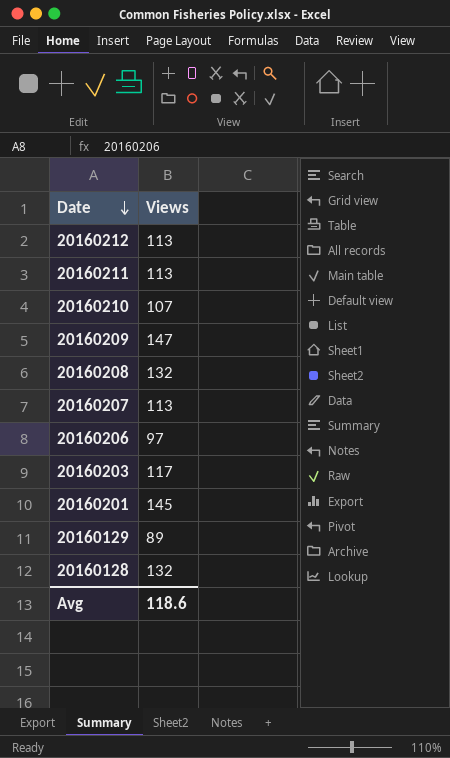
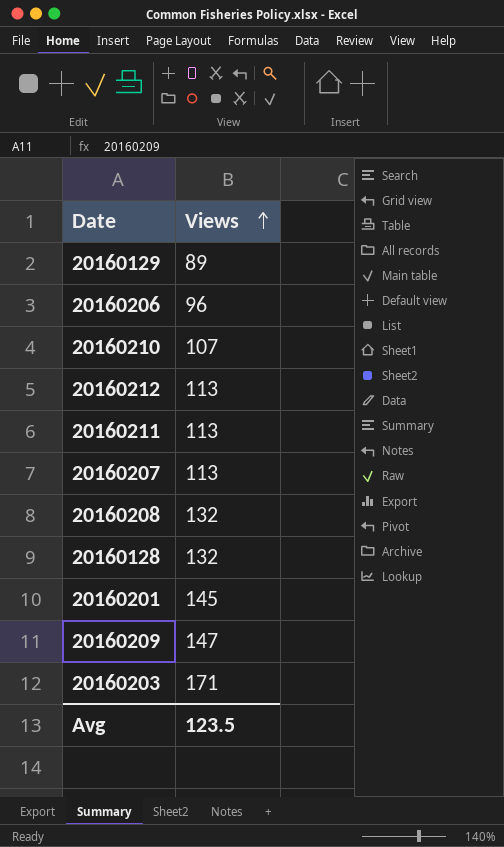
row order: Date descending -> Views ascending
20160206 | Views: 97 -> 96
20160203 | Views: 117 -> 171
Avg | Views: 118.6 -> 123.5

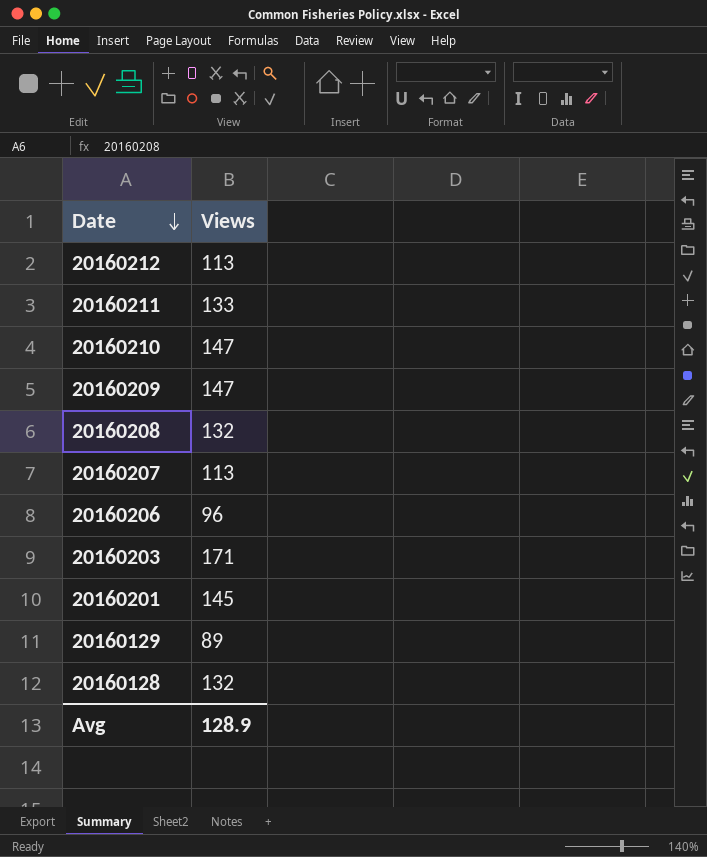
row order: Views ascending -> Date descending
20160211 | Views: 113 -> 133
20160210 | Views: 107 -> 147
Avg | Views: 123.5 -> 128.9

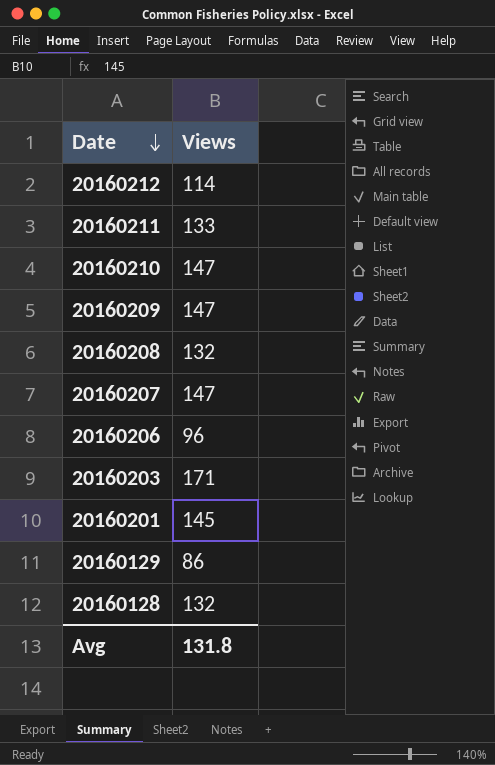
20160212 | Views: 113 -> 114
20160207 | Views: 113 -> 147
20160129 | Views: 89 -> 86
Avg | Views: 128.9 -> 131.8

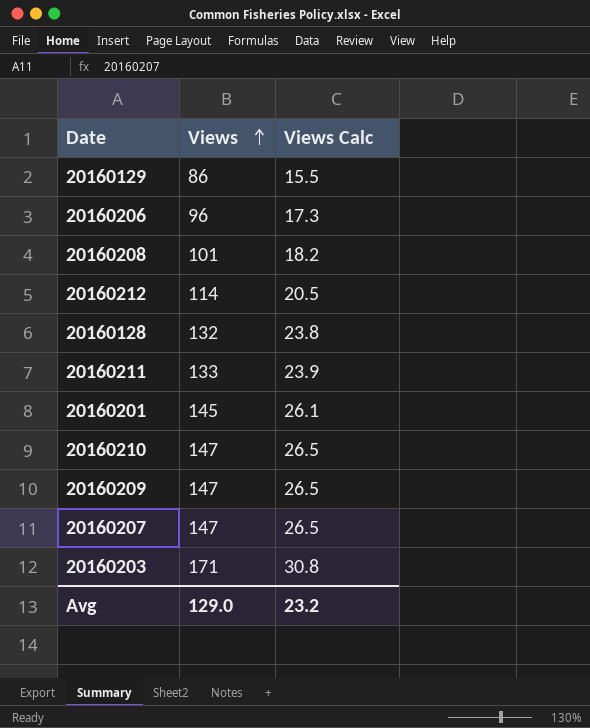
row order: Date descending -> Views ascending
column Views Calc | formula: none -> [Views] * 0.18
20160208 | Views: 132 -> 101
Avg | Views: 131.8 -> 129.0

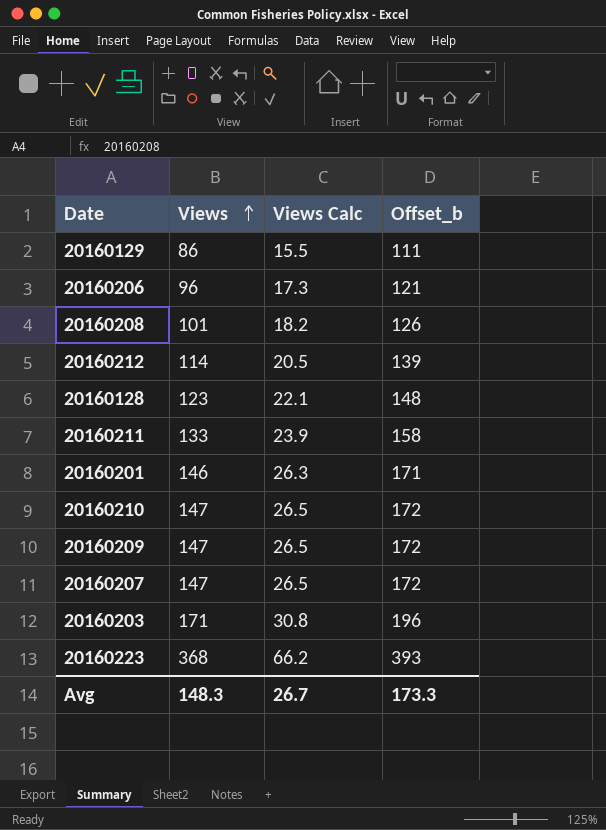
column Offset_b | formula: none -> [Views] + 25
20160128 | Views: 132 -> 123
20160128 | Views Calc: 23.8 -> 22.1
20160201 | Views: 145 -> 146
20160201 | Views Calc: 26.1 -> 26.3
row 20160223: none -> 368 | 66.2 | 393
Avg | Views: 129.0 -> 148.3
Avg | Views Calc: 23.2 -> 26.7

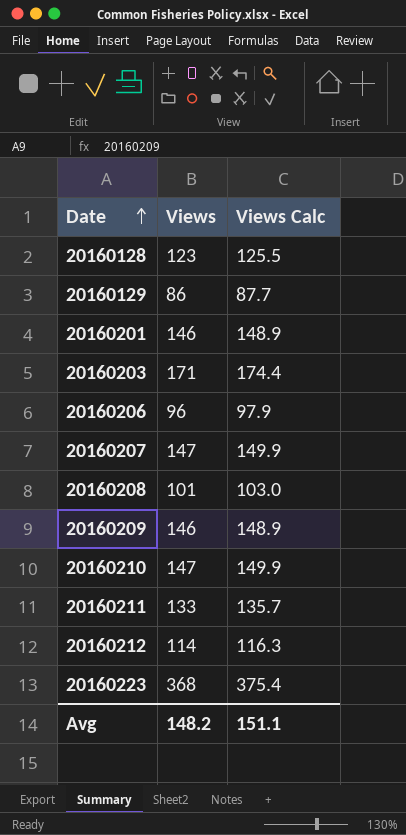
row order: Views ascending -> Date ascending
column Offset_b | formula: [Views] + 25 -> none
column Views Calc | formula: [Views] * 0.18 -> [Views] * 1.02
20160209 | Views: 147 -> 146
Avg | Views: 148.3 -> 148.2
Avg | Views Calc: 26.7 -> 151.1

